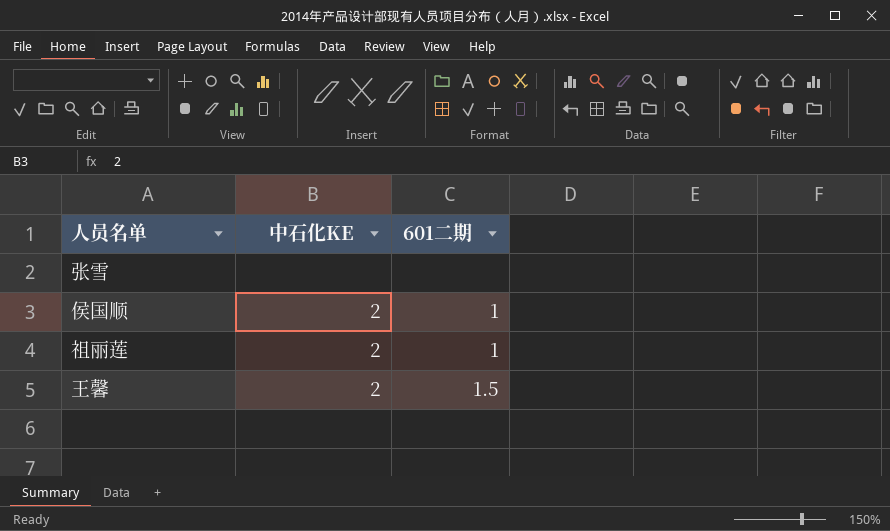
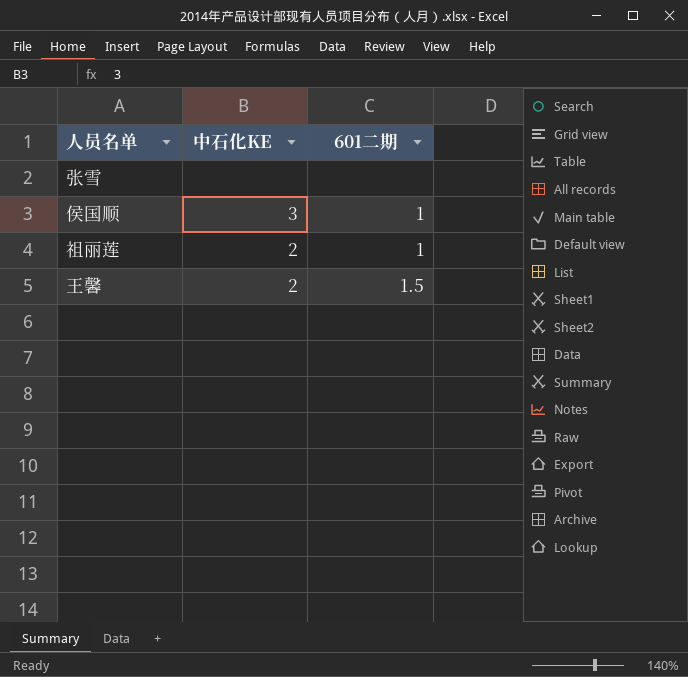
侯国顺 | 中石化KE: 2 -> 3

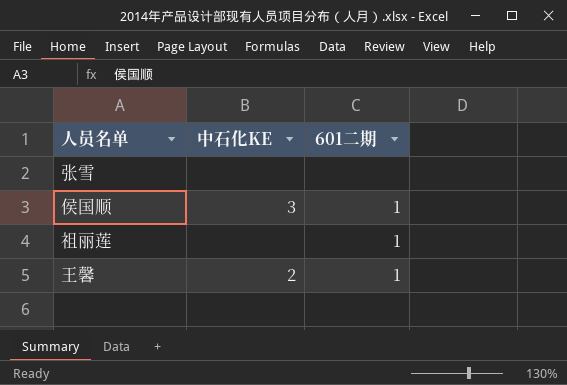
祖丽莲 | 中石化KE: 2 -> none
王馨 | 601二期: 1.5 -> 1

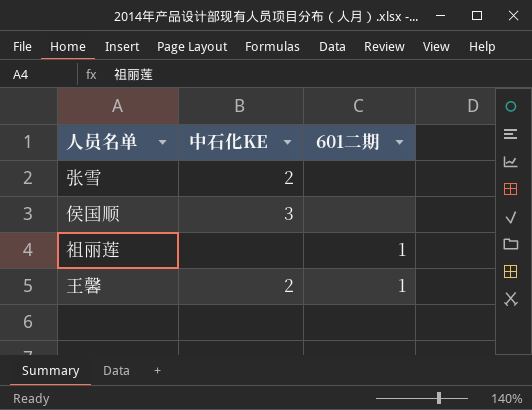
张雪 | 中石化KE: none -> 2
侯国顺 | 601二期: 1 -> none

